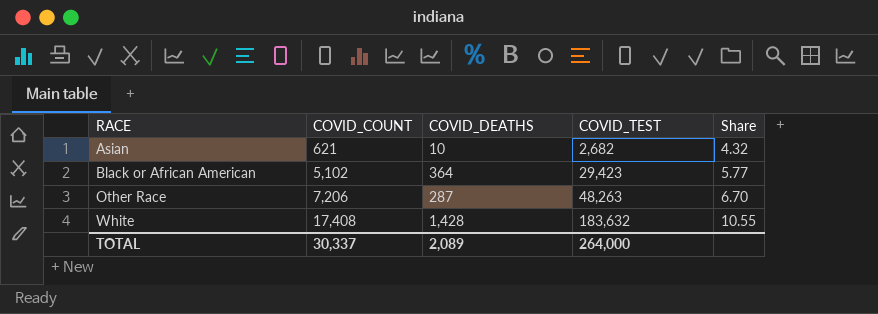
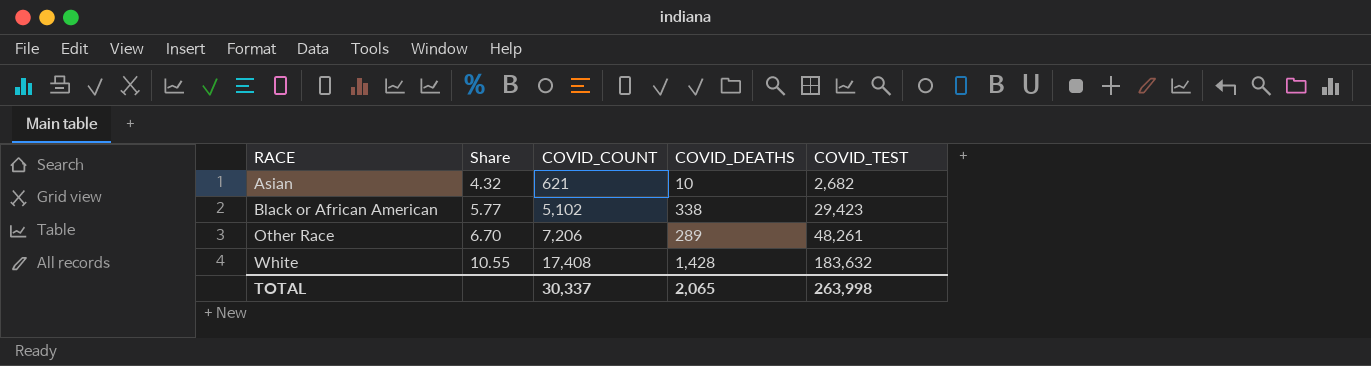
column Share | position: 5 -> 2
Black or African American | COVID_DEATHS: 364 -> 338
Other Race | COVID_DEATHS: 287 -> 289
Other Race | COVID_TEST: 48,263 -> 48,261
TOTAL | COVID_DEATHS: 2,089 -> 2,065
TOTAL | COVID_TEST: 264,000 -> 263,998

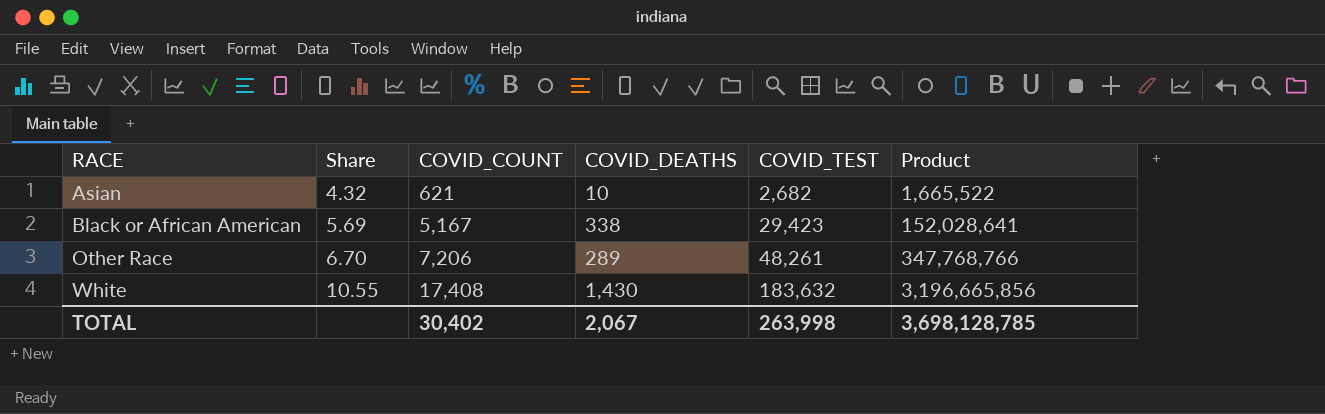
column Product | formula: none -> [COVID_COUNT] * [COVID_TEST]
Black or African American | Share: 5.77 -> 5.69
Black or African American | COVID_COUNT: 5,102 -> 5,167
White | COVID_DEATHS: 1,428 -> 1,430
TOTAL | COVID_COUNT: 30,337 -> 30,402
TOTAL | COVID_DEATHS: 2,065 -> 2,067

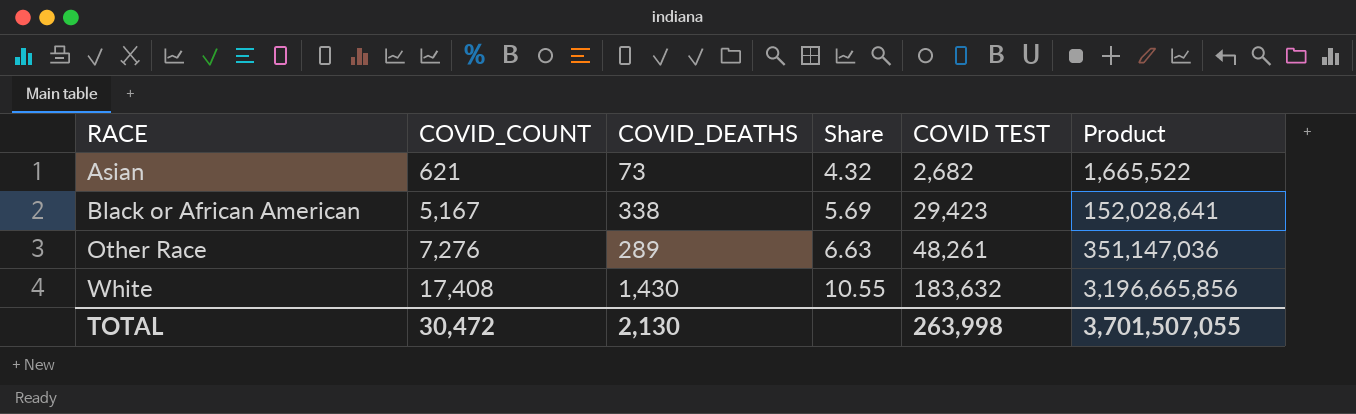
column Share | position: 2 -> 4
column name: COVID_TEST -> COVID TEST
Asian | COVID_DEATHS: 10 -> 73
Other Race | COVID_COUNT: 7,206 -> 7,276
Other Race | Share: 6.70 -> 6.63
Other Race | Product: 347,768,766 -> 351,147,036
TOTAL | COVID_COUNT: 30,402 -> 30,472
TOTAL | COVID_DEATHS: 2,067 -> 2,130
TOTAL | Product: 3,698,128,785 -> 3,701,507,055

